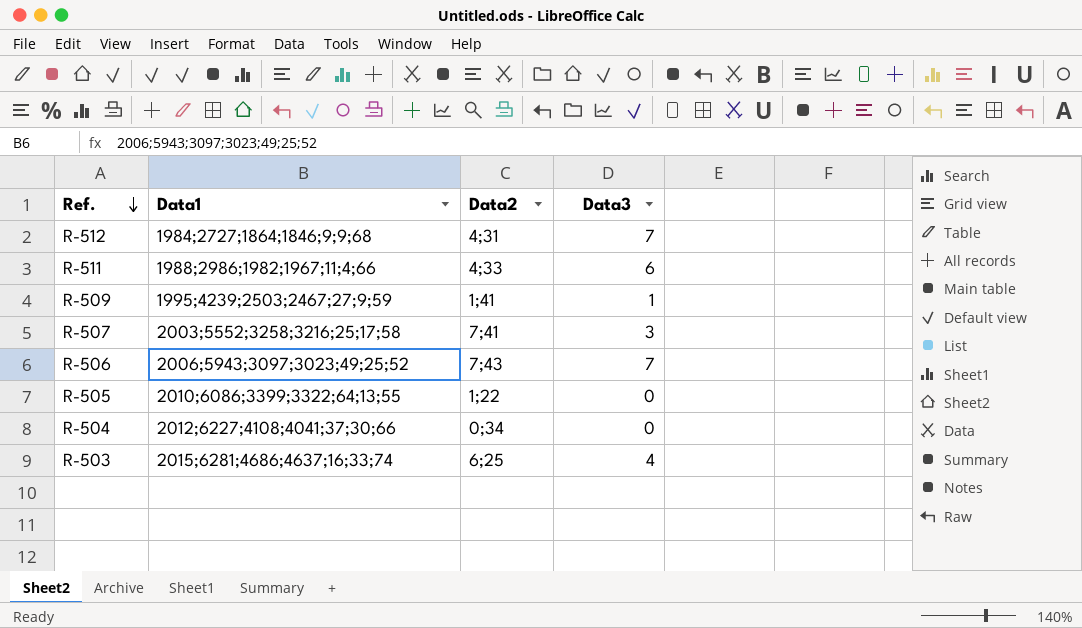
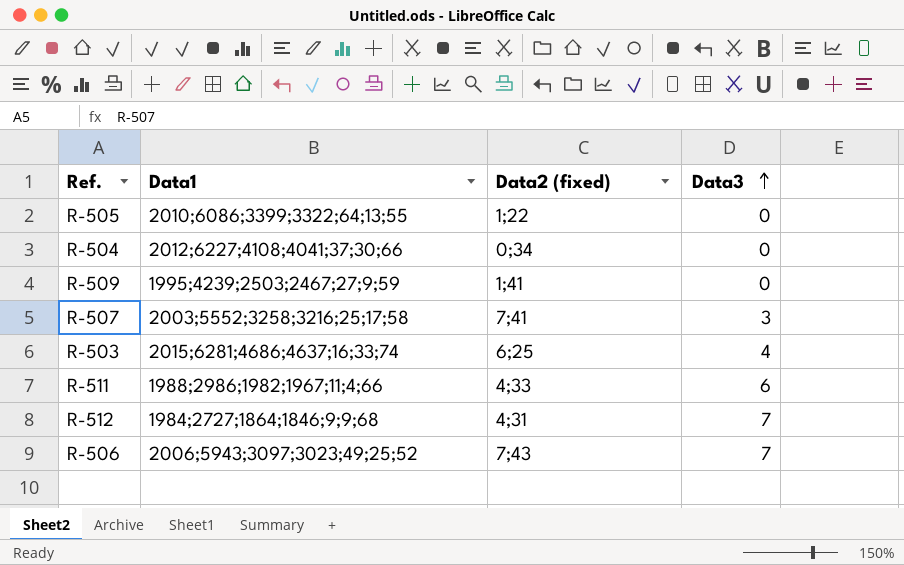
row order: Ref. descending -> Data3 ascending
column name: Data2 -> Data2 (fixed)
R-509 | Data3: 1 -> 0

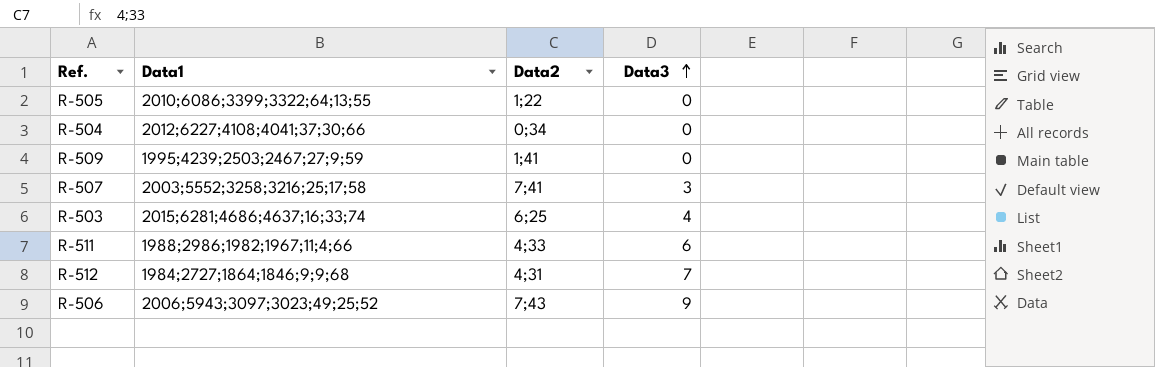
column name: Data2 (fixed) -> Data2
R-506 | Data3: 7 -> 9

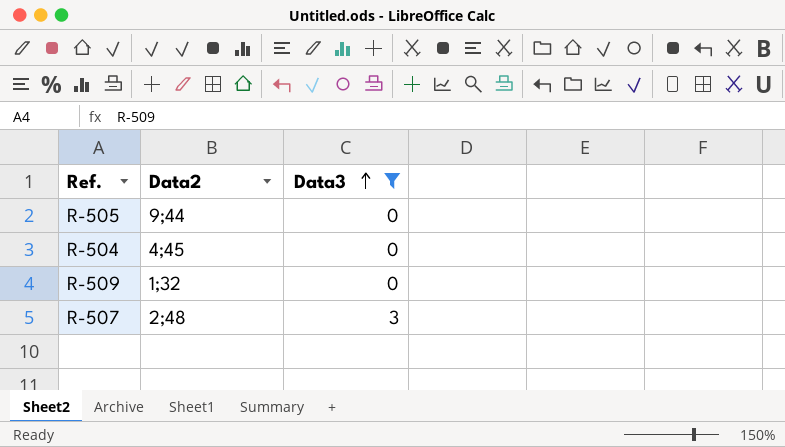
filter: none -> Data3 <= 3
column Data1 | position: 2 -> none
R-505 | Data2: 1;22 -> 9;44
R-504 | Data2: 0;34 -> 4;45
R-509 | Data2: 1;41 -> 1;32
R-507 | Data2: 7;41 -> 2;48

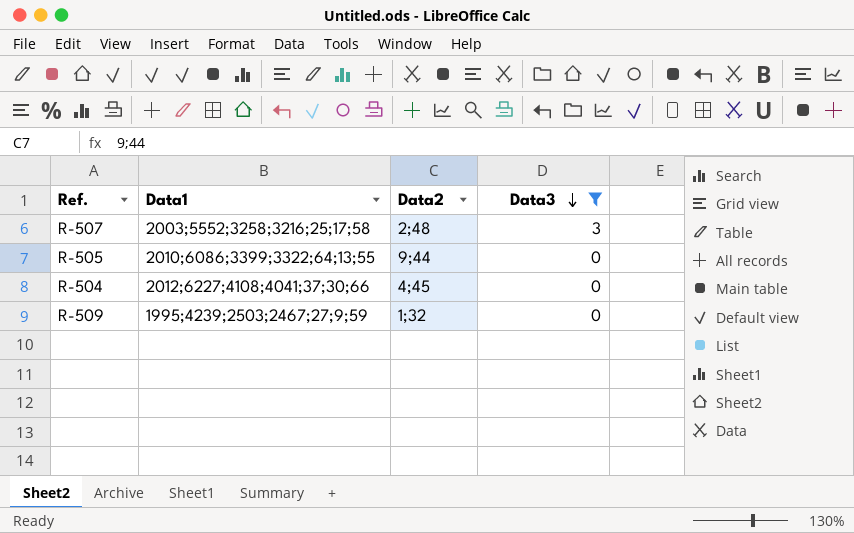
row order: Data3 ascending -> Data3 descending
column Data1 | position: none -> 2

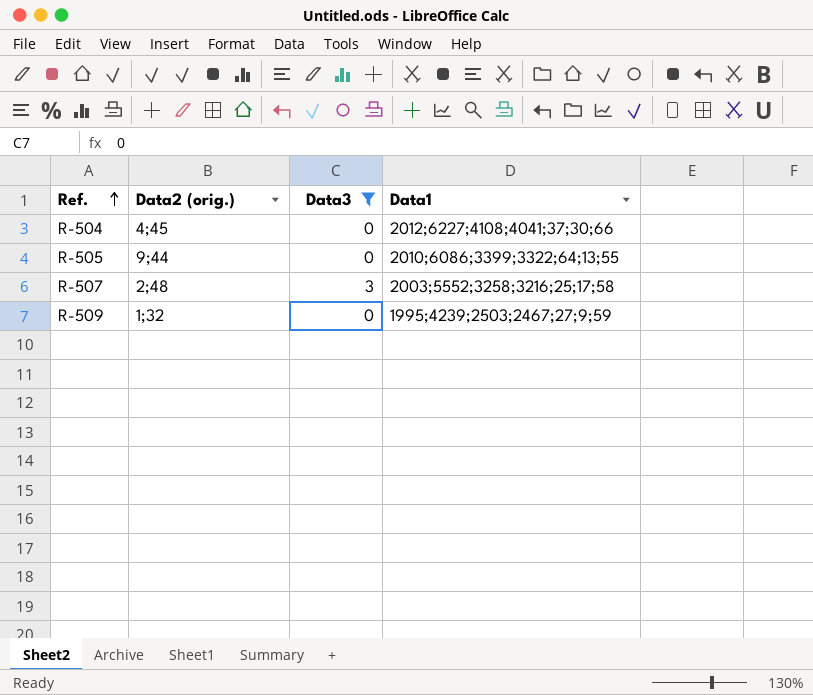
row order: Data3 descending -> Ref. ascending
column name: Data2 -> Data2 (orig.)
column Data1 | position: 2 -> 4

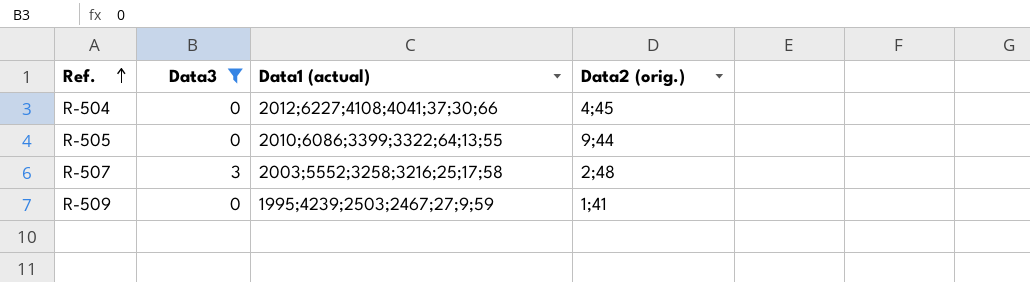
column name: Data1 -> Data1 (actual)
column Data2 (orig.) | position: 2 -> 4
R-509 | Data2 (orig.): 1;32 -> 1;41

